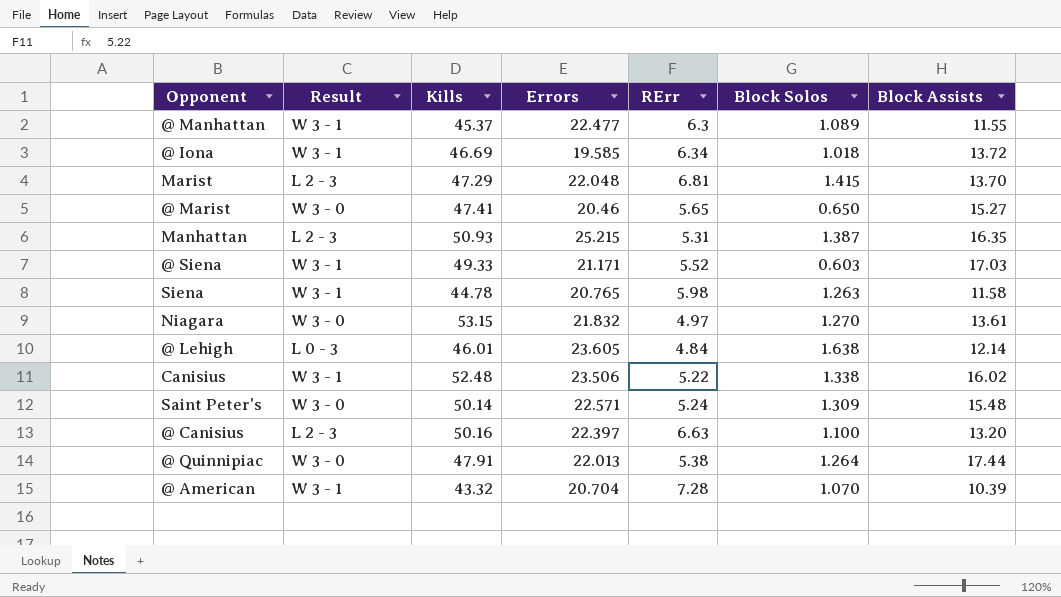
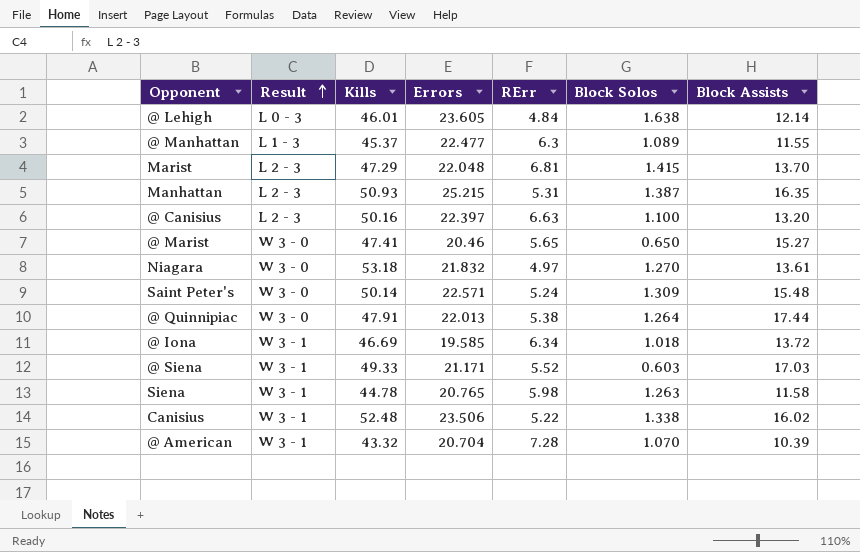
row order: none -> Result ascending
@ Manhattan | Result: W 3 - 1 -> L 1 - 3
Niagara | Kills: 53.15 -> 53.18

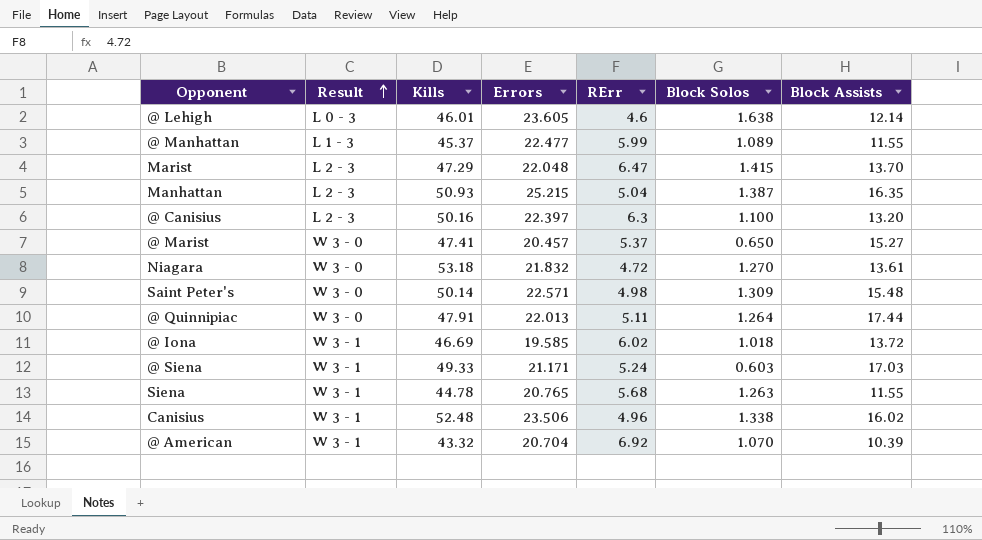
@ Lehigh | RErr: 4.84 -> 4.6
@ Manhattan | RErr: 6.3 -> 5.99
Marist | RErr: 6.81 -> 6.47
Manhattan | RErr: 5.31 -> 5.04
@ Canisius | RErr: 6.63 -> 6.3
@ Marist | Errors: 20.46 -> 20.457
@ Marist | RErr: 5.65 -> 5.37
Niagara | RErr: 4.97 -> 4.72
Saint Peter's | RErr: 5.24 -> 4.98
@ Quinnipiac | RErr: 5.38 -> 5.11
@ Iona | RErr: 6.34 -> 6.02
@ Siena | RErr: 5.52 -> 5.24
Siena | RErr: 5.98 -> 5.68
Siena | Block Assists: 11.58 -> 11.55
Canisius | RErr: 5.22 -> 4.96
@ American | RErr: 7.28 -> 6.92

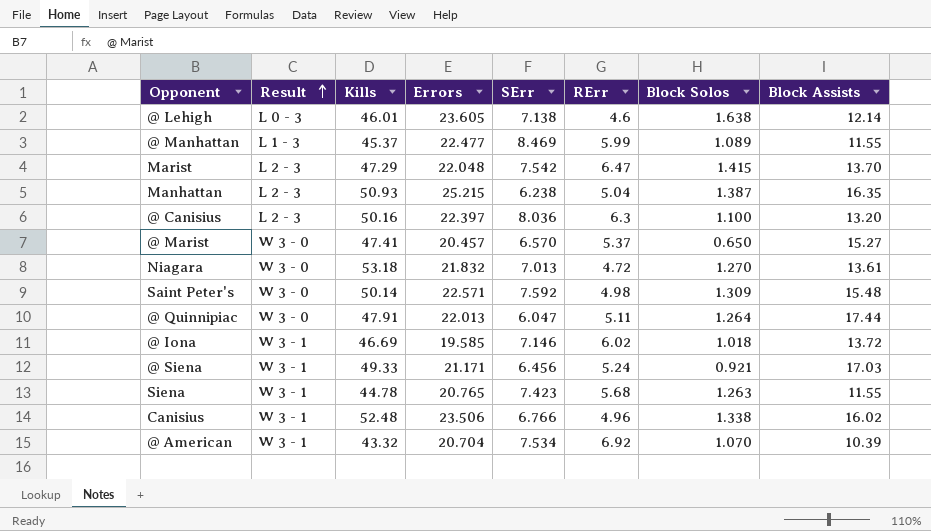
column SErr | position: none -> 5
@ Siena | Block Solos: 0.603 -> 0.921

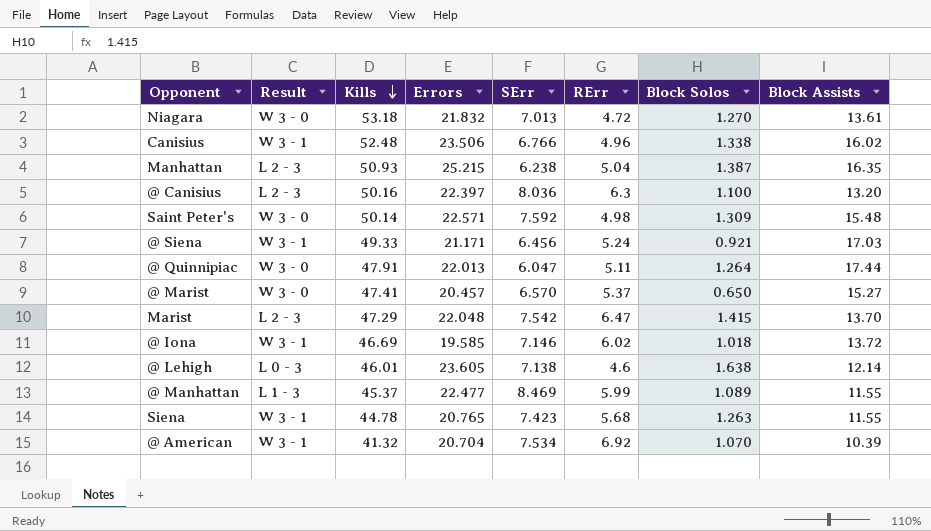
row order: Result ascending -> Kills descending
@ American | Kills: 43.32 -> 41.32

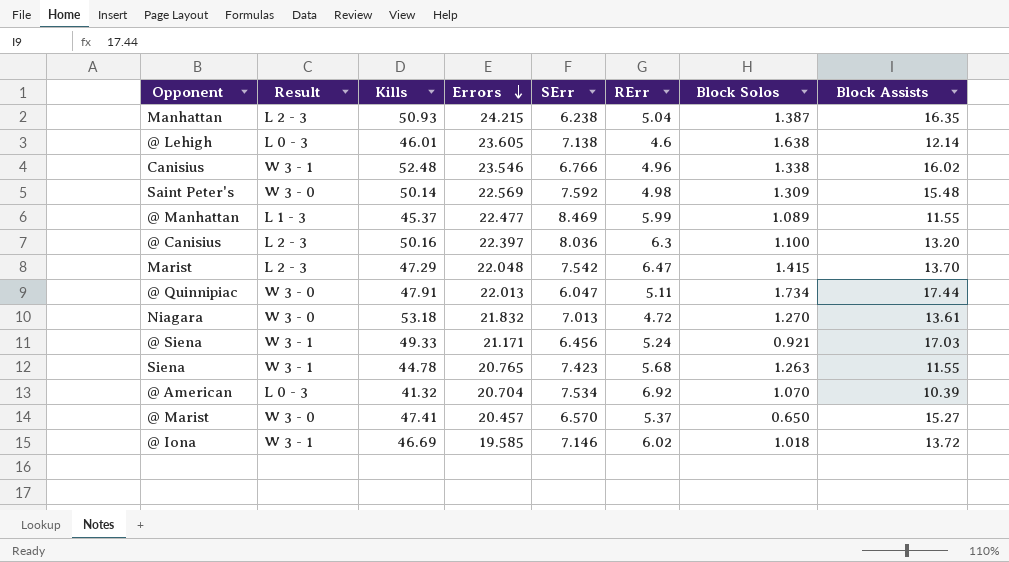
row order: Kills descending -> Errors descending
Manhattan | Errors: 25.215 -> 24.215
Canisius | Errors: 23.506 -> 23.546
Saint Peter's | Errors: 22.571 -> 22.569
@ Quinnipiac | Block Solos: 1.264 -> 1.734
@ American | Result: W 3 - 1 -> L 0 - 3

